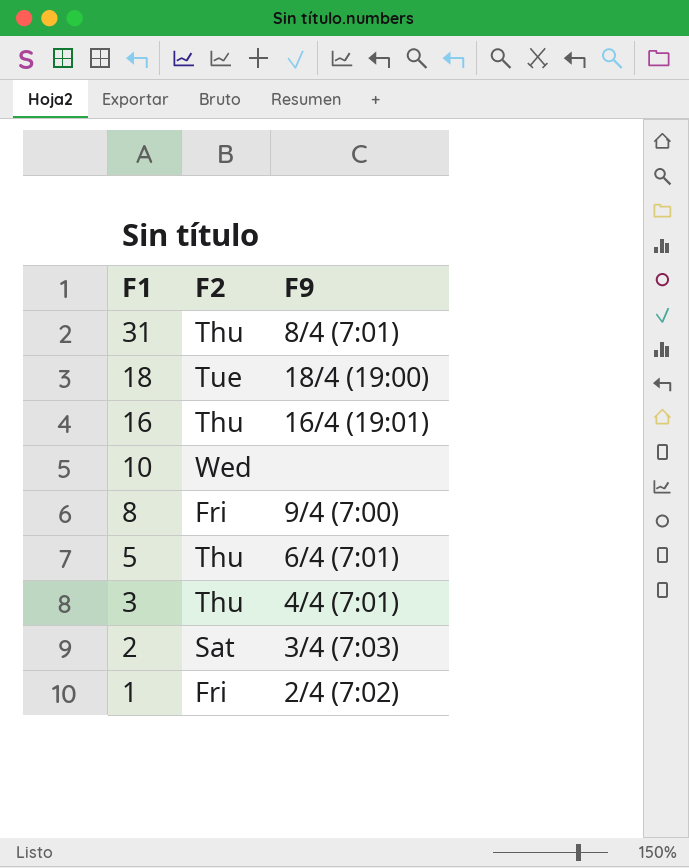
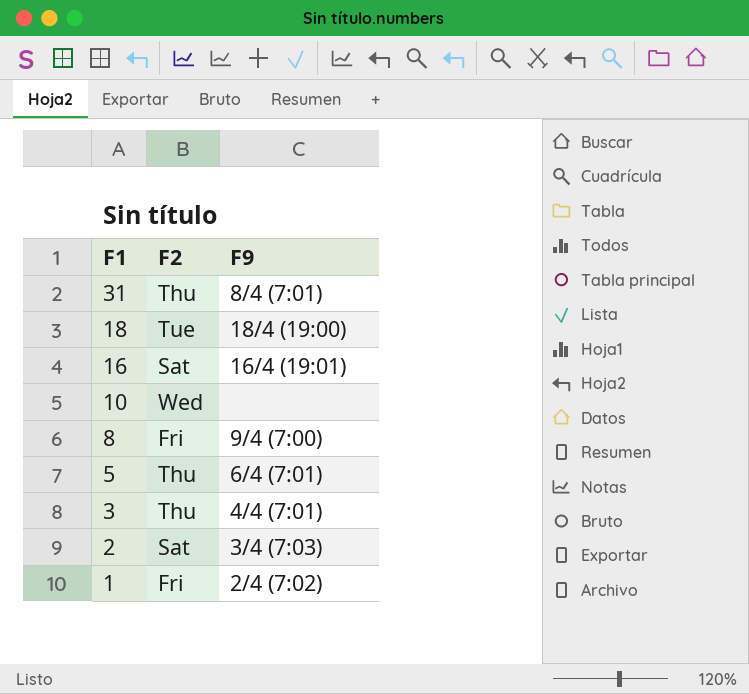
16 | F2: Thu -> Sat

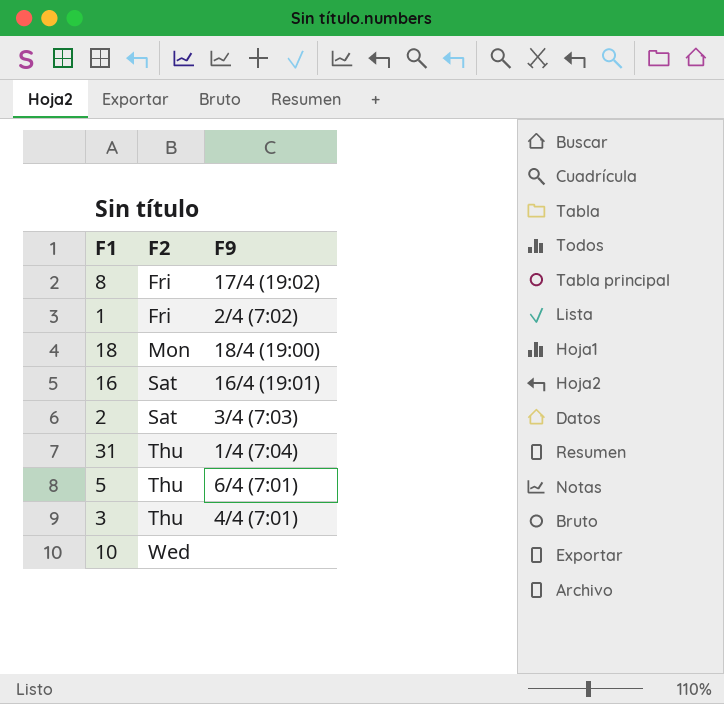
row order: F1 descending -> F2 ascending
8 | F9: 9/4 (7:00) -> 17/4 (19:02)
18 | F2: Tue -> Mon
31 | F9: 8/4 (7:01) -> 1/4 (7:04)

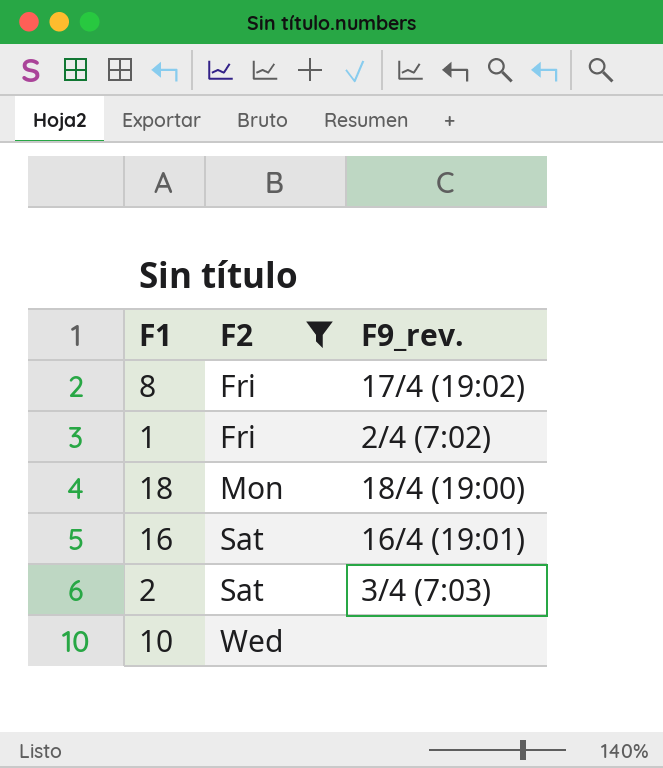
filter: none -> F2 != Thu
column name: F9 -> F9_rev.

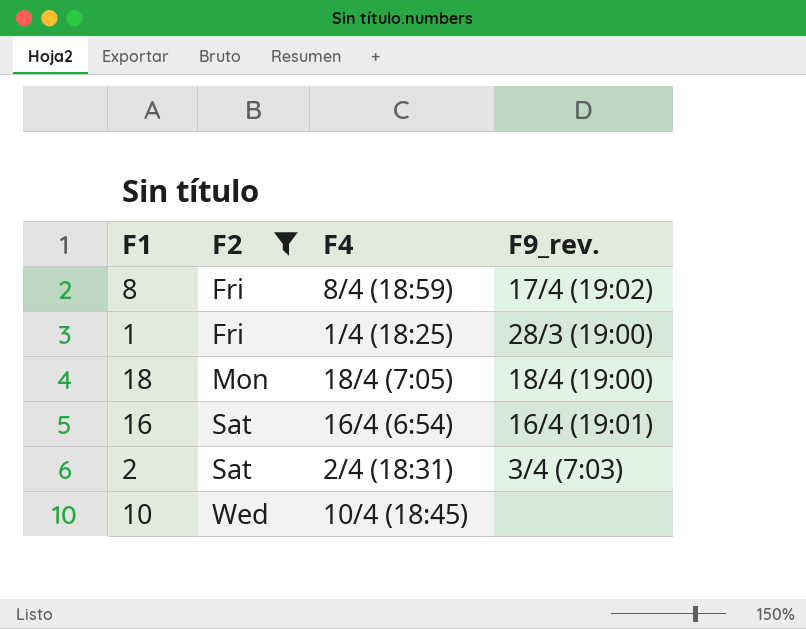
column F4 | position: none -> 3
1 | F9_rev.: 2/4 (7:02) -> 28/3 (19:00)

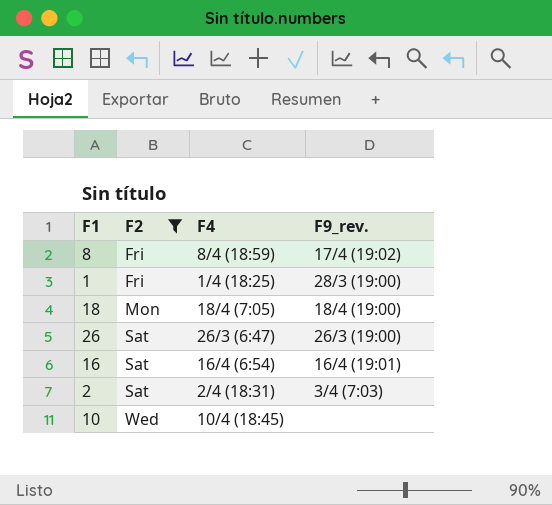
row 26: none -> Sat | 26/3 (6:47) | 26/3 (19:00)

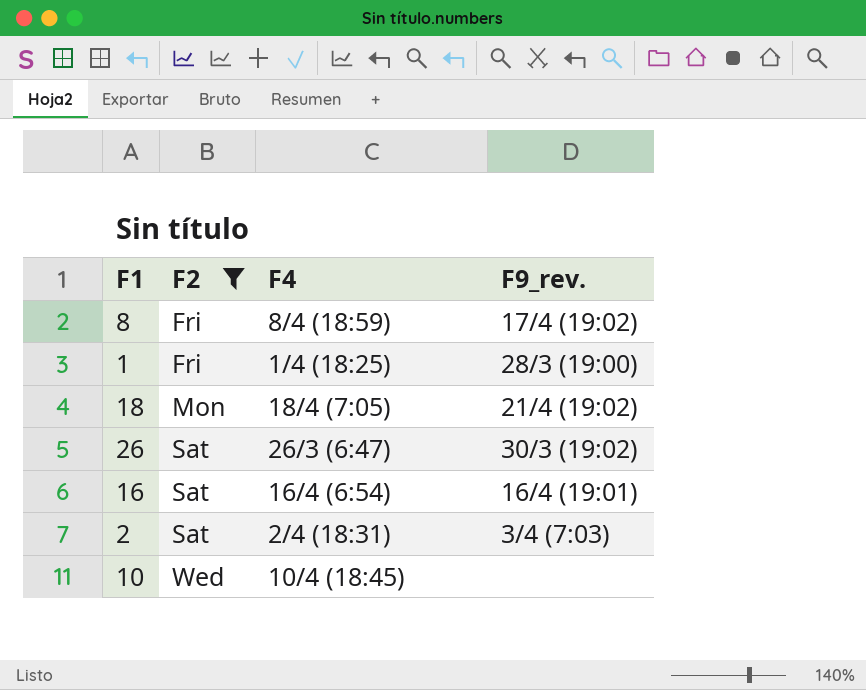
18 | F9_rev.: 18/4 (19:00) -> 21/4 (19:02)
26 | F9_rev.: 26/3 (19:00) -> 30/3 (19:02)

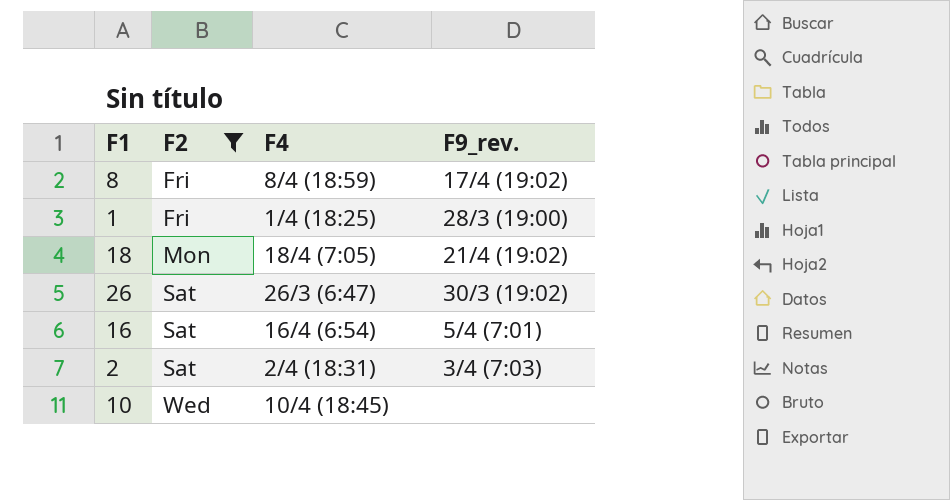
16 | F9_rev.: 16/4 (19:01) -> 5/4 (7:01)

